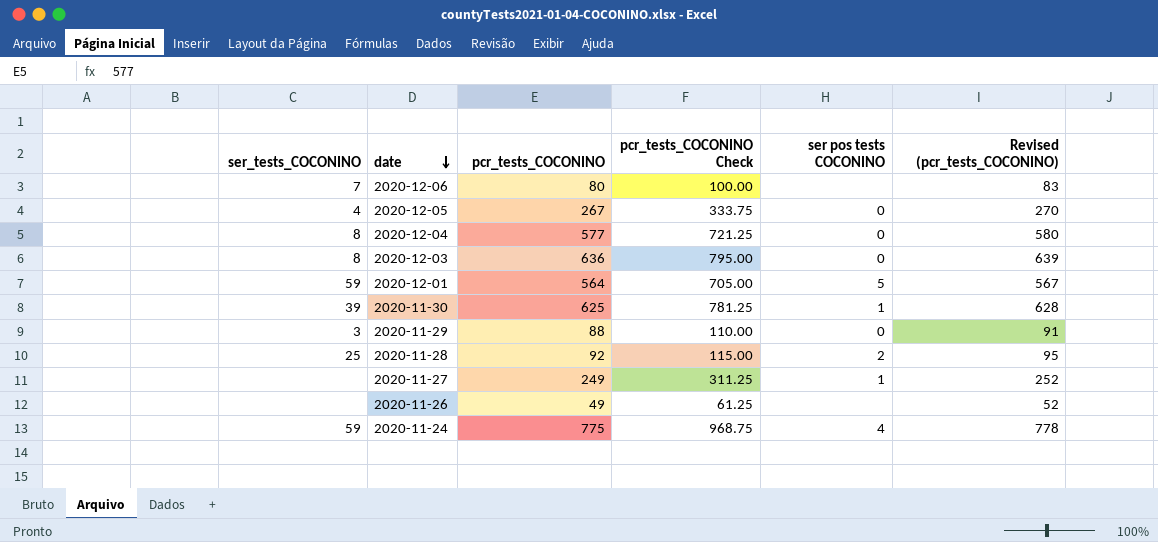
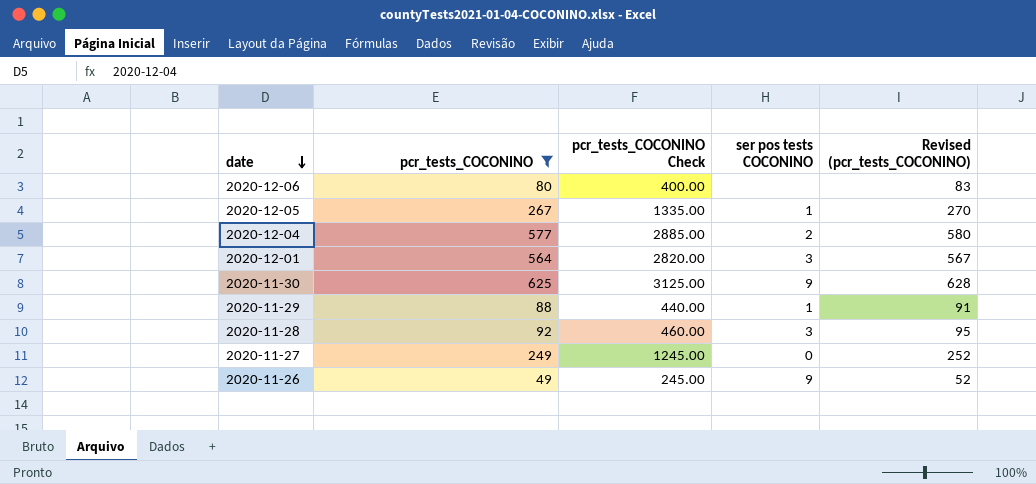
filter: none -> pcr_tests_COCONINO <= 625
column ser_tests_COCONINO | position: 1 -> none
column pcr_tests_COCONINO Check | formula: [pcr_tests_COCONINO] * 1.25 -> [pcr_tests_COCONINO] * 5
2020-12-05 | ser pos tests COCONINO: 0 -> 1
2020-12-04 | ser pos tests COCONINO: 0 -> 2
2020-12-01 | ser pos tests COCONINO: 5 -> 3
2020-11-30 | ser pos tests COCONINO: 1 -> 9
2020-11-29 | ser pos tests COCONINO: 0 -> 1
2020-11-28 | ser pos tests COCONINO: 2 -> 3
2020-11-27 | ser pos tests COCONINO: 1 -> 0
2020-11-26 | ser pos tests COCONINO: none -> 9

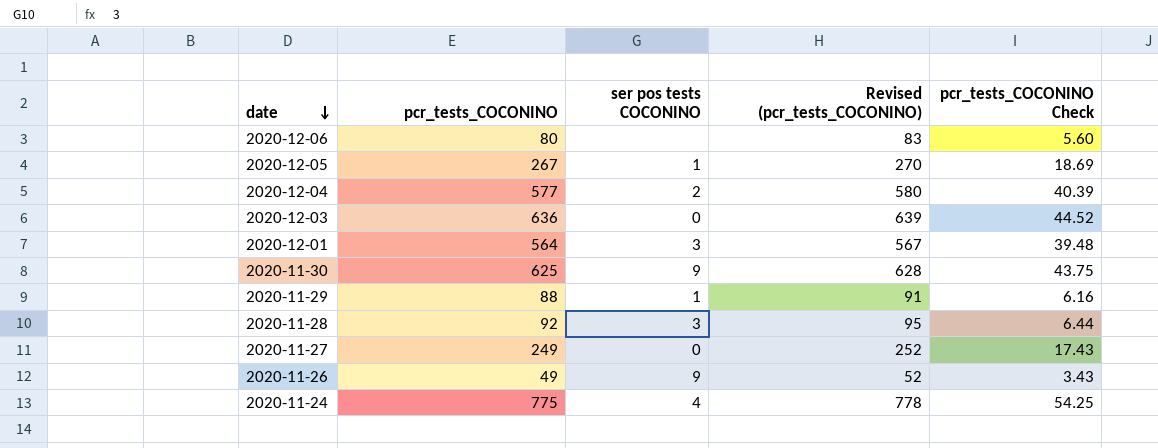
filter: pcr_tests_COCONINO <= 625 -> none
column pcr_tests_COCONINO Check | formula: [pcr_tests_COCONINO] * 5 -> [pcr_tests_COCONINO] * 0.07
column pcr_tests_COCONINO Check | position: 3 -> 5

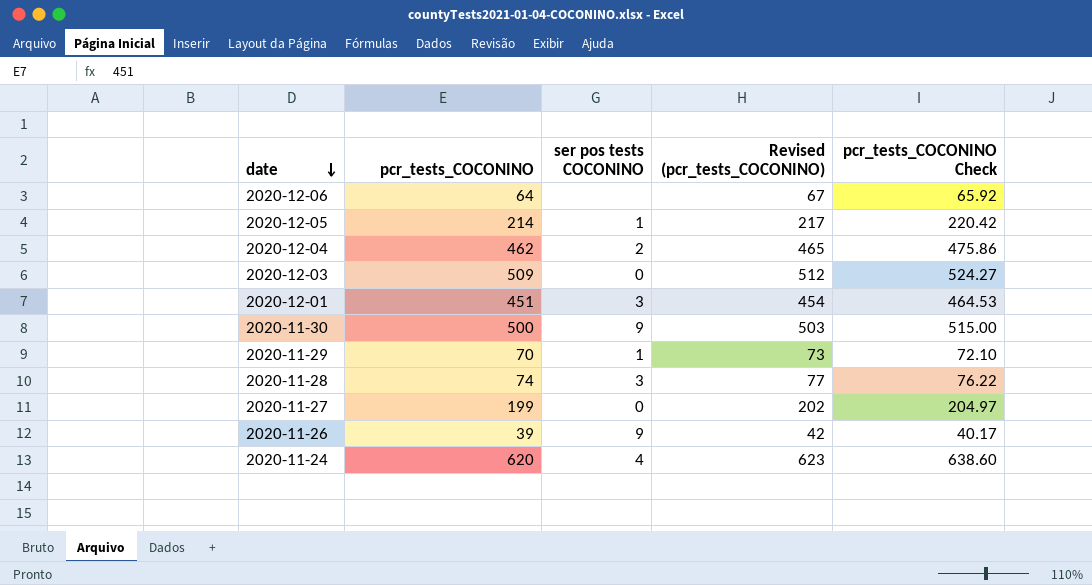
column pcr_tests_COCONINO Check | formula: [pcr_tests_COCONINO] * 0.07 -> [pcr_tests_COCONINO] * 1.03
2020-12-06 | pcr_tests_COCONINO: 80 -> 64
2020-12-06 | Revised (pcr_tests_COCONINO): 83 -> 67
2020-12-05 | pcr_tests_COCONINO: 267 -> 214
2020-12-05 | Revised (pcr_tests_COCONINO): 270 -> 217
2020-12-04 | pcr_tests_COCONINO: 577 -> 462
2020-12-04 | Revised (pcr_tests_COCONINO): 580 -> 465
2020-12-03 | pcr_tests_COCONINO: 636 -> 509
2020-12-03 | Revised (pcr_tests_COCONINO): 639 -> 512
2020-12-01 | pcr_tests_COCONINO: 564 -> 451
2020-12-01 | Revised (pcr_tests_COCONINO): 567 -> 454
2020-11-30 | pcr_tests_COCONINO: 625 -> 500
2020-11-30 | Revised (pcr_tests_COCONINO): 628 -> 503
2020-11-29 | pcr_tests_COCONINO: 88 -> 70
2020-11-29 | Revised (pcr_tests_COCONINO): 91 -> 73
2020-11-28 | pcr_tests_COCONINO: 92 -> 74
2020-11-28 | Revised (pcr_tests_COCONINO): 95 -> 77
2020-11-27 | pcr_tests_COCONINO: 249 -> 199
2020-11-27 | Revised (pcr_tests_COCONINO): 252 -> 202
2020-11-26 | pcr_tests_COCONINO: 49 -> 39
2020-11-26 | Revised (pcr_tests_COCONINO): 52 -> 42
2020-11-24 | pcr_tests_COCONINO: 775 -> 620
2020-11-24 | Revised (pcr_tests_COCONINO): 778 -> 623

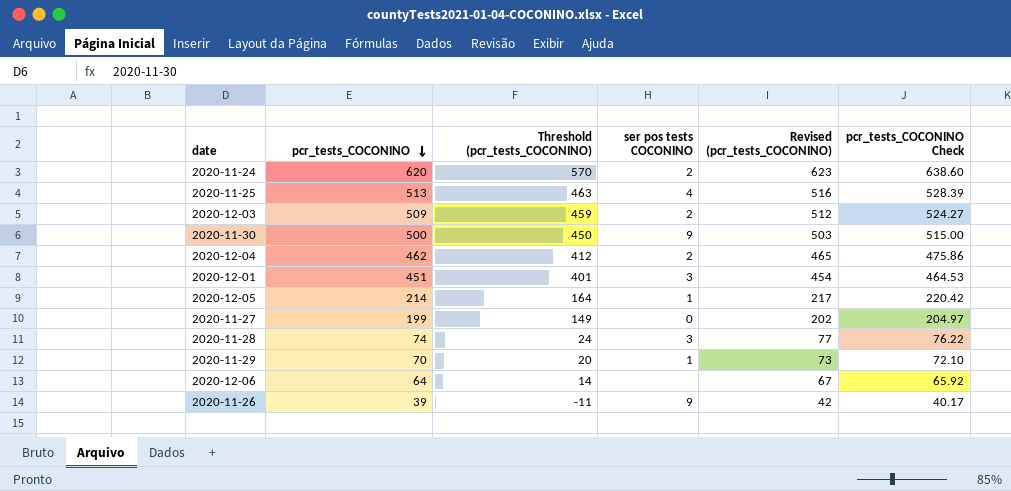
row order: date descending -> pcr_tests_COCONINO descending
column Threshold (pcr_tests_COCONINO) | formula: none -> [pcr_tests_COCONINO] - 50
2020-11-24 | ser pos tests COCONINO: 4 -> 2
row 2020-11-25: none -> 513 | 463 | 4 | 516 | 528.39
2020-12-03 | ser pos tests COCONINO: 0 -> 2

